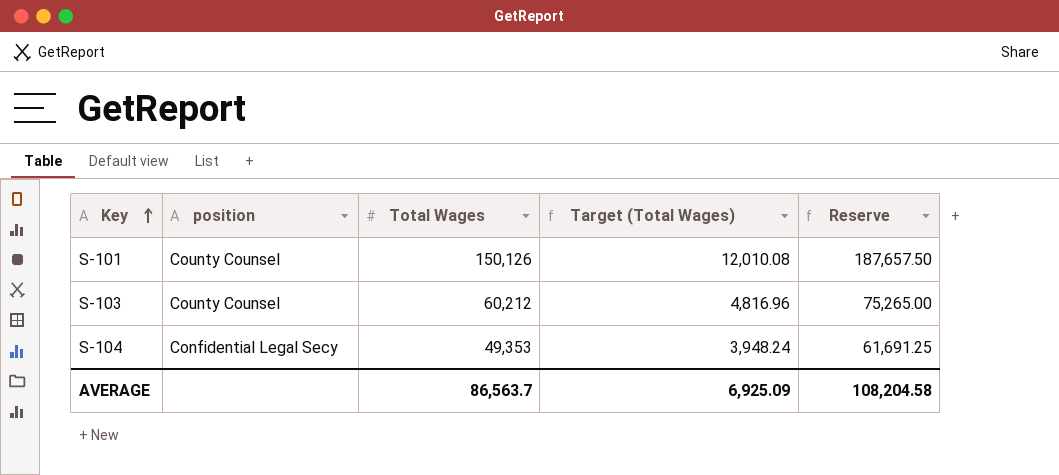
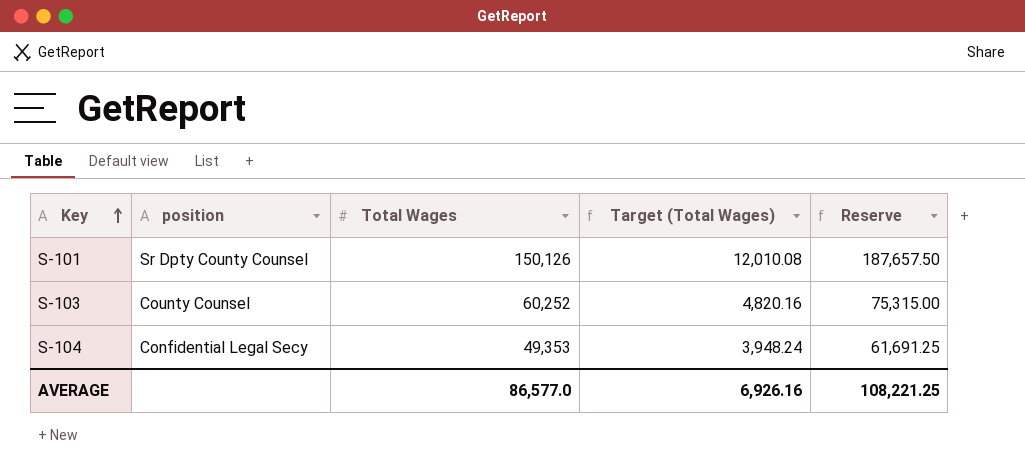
S-101 | position: County Counsel -> Sr Dpty County Counsel
S-103 | Total Wages: 60,212 -> 60,252
S-103 | Target (Total Wages): 4,816.96 -> 4,820.16
S-103 | Reserve: 75,265.00 -> 75,315.00
AVERAGE | Total Wages: 86,563.7 -> 86,577.0
AVERAGE | Target (Total Wages): 6,925.09 -> 6,926.16
AVERAGE | Reserve: 108,204.58 -> 108,221.25

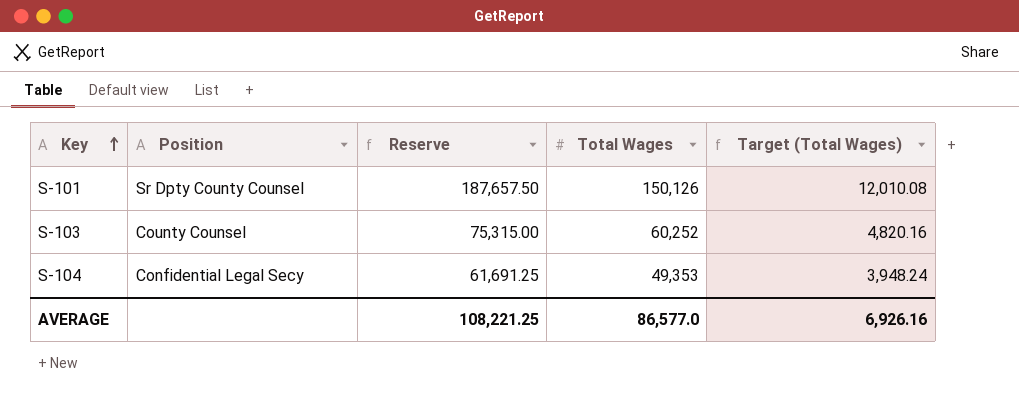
column name: position -> Position
column Reserve | position: 5 -> 3

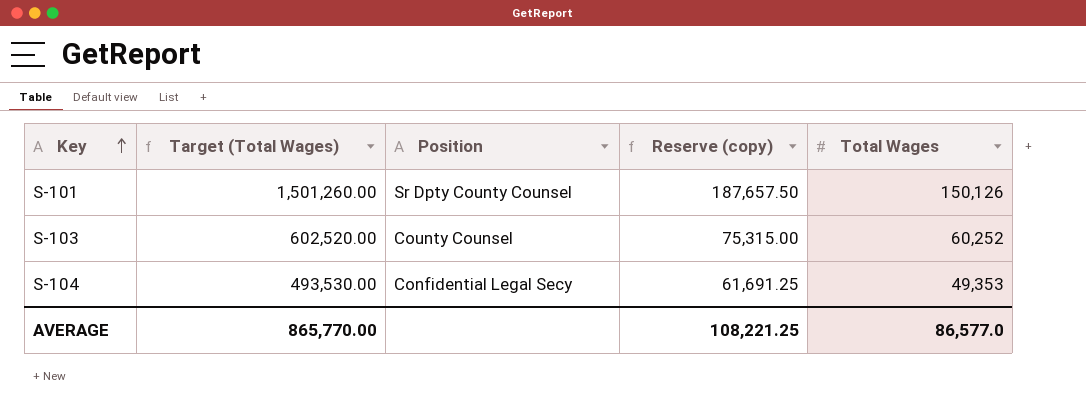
column Target (Total Wages) | formula: [Total Wages] * 0.08 -> [Total Wages] * 10
column Target (Total Wages) | position: 5 -> 2
column name: Reserve -> Reserve (copy)
AVERAGE | Target (Total Wages): 6,926.16 -> 865,770.00

